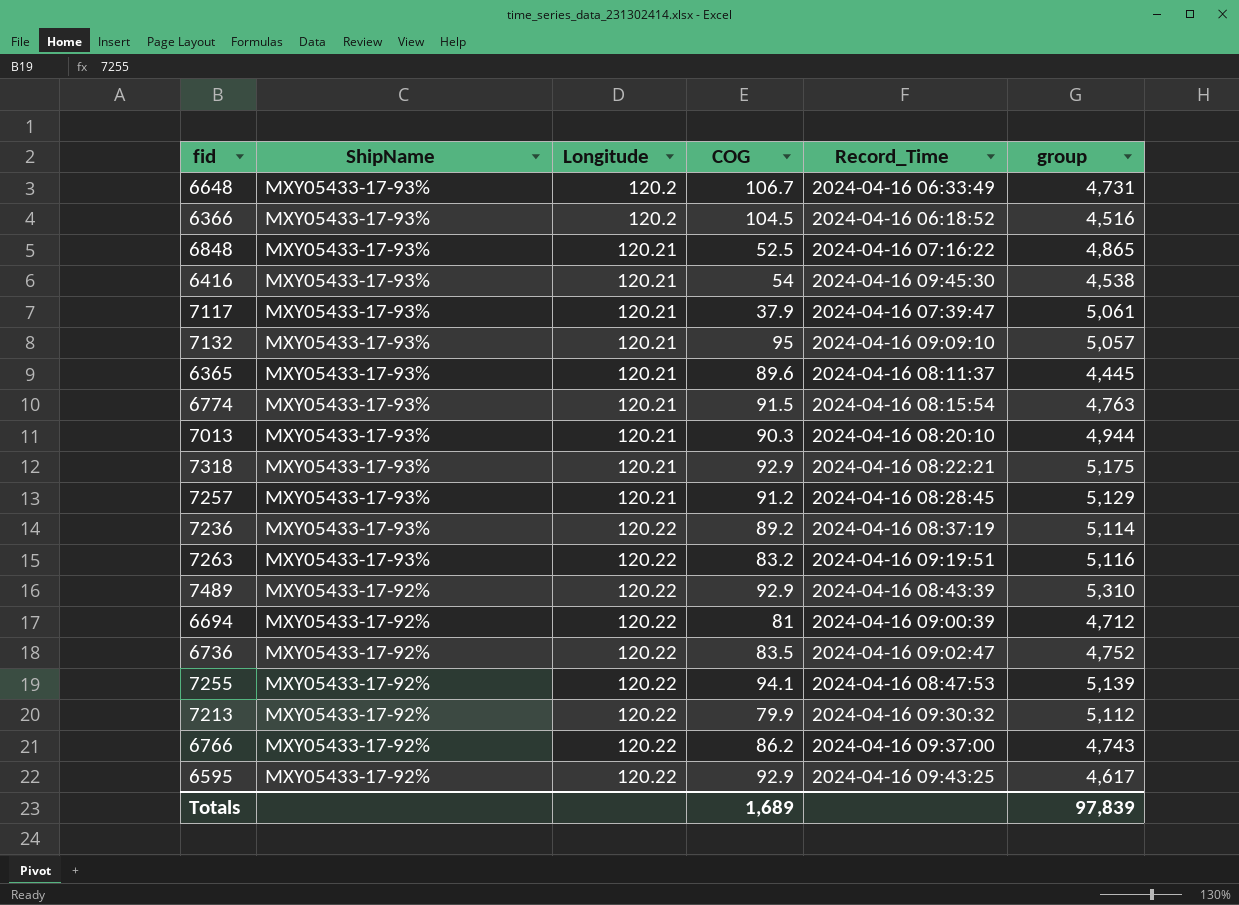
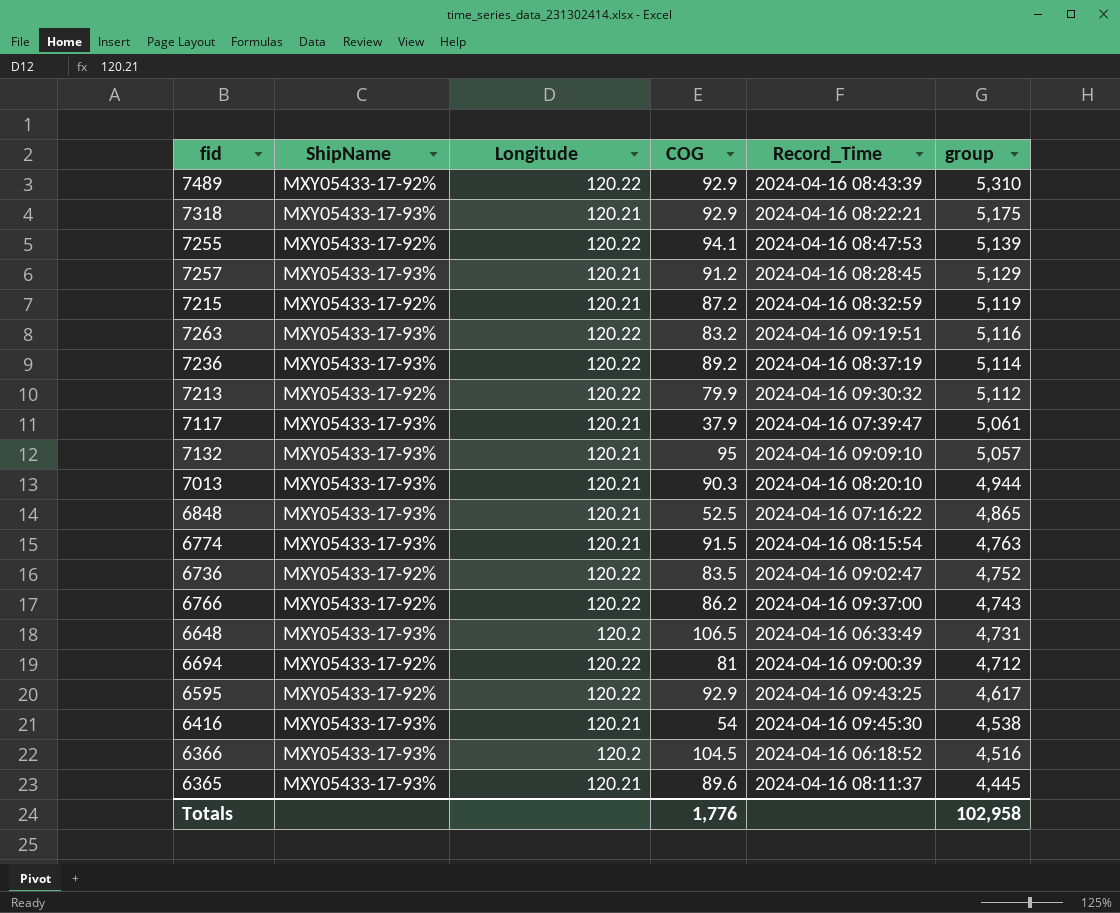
row order: ShipName descending -> group descending
row 7215: none -> MXY05433-17-92% | 120.21 | 87.2 | 2024-04-16 08:32:59 | 5,119
6648 | COG: 106.7 -> 106.5
Totals | COG: 1,689 -> 1,776
Totals | group: 97,839 -> 102,958

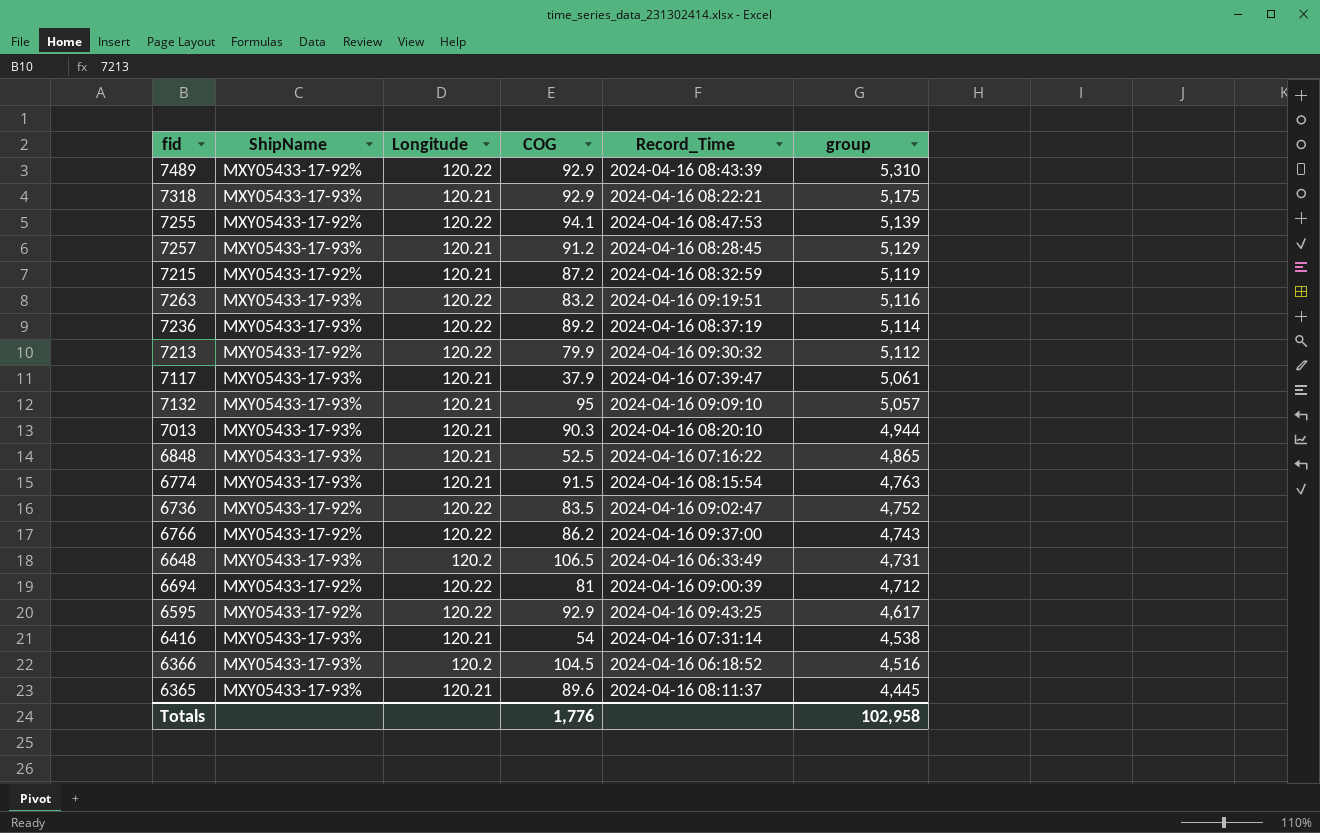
6416 | Record_Time: 2024-04-16 09:45:30 -> 2024-04-16 07:31:14

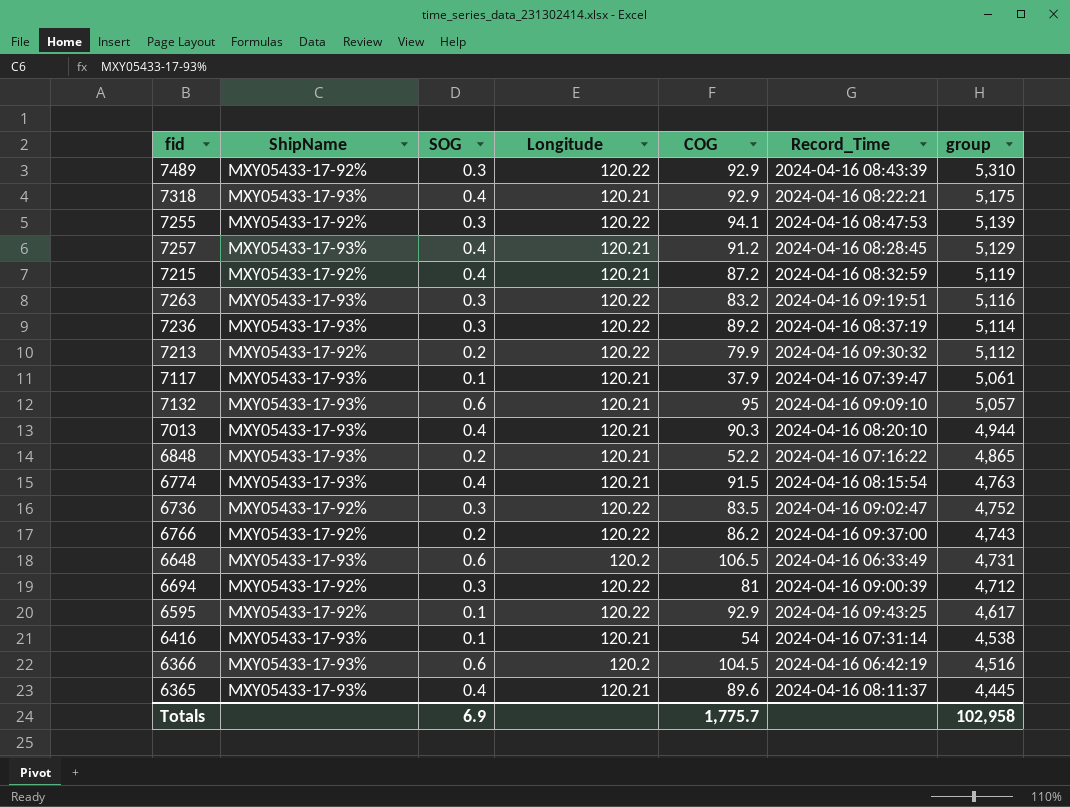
column SOG | position: none -> 3
6848 | COG: 52.5 -> 52.2
6366 | Record_Time: 2024-04-16 06:18:52 -> 2024-04-16 06:42:19
Totals | COG: 1,776 -> 1,775.7

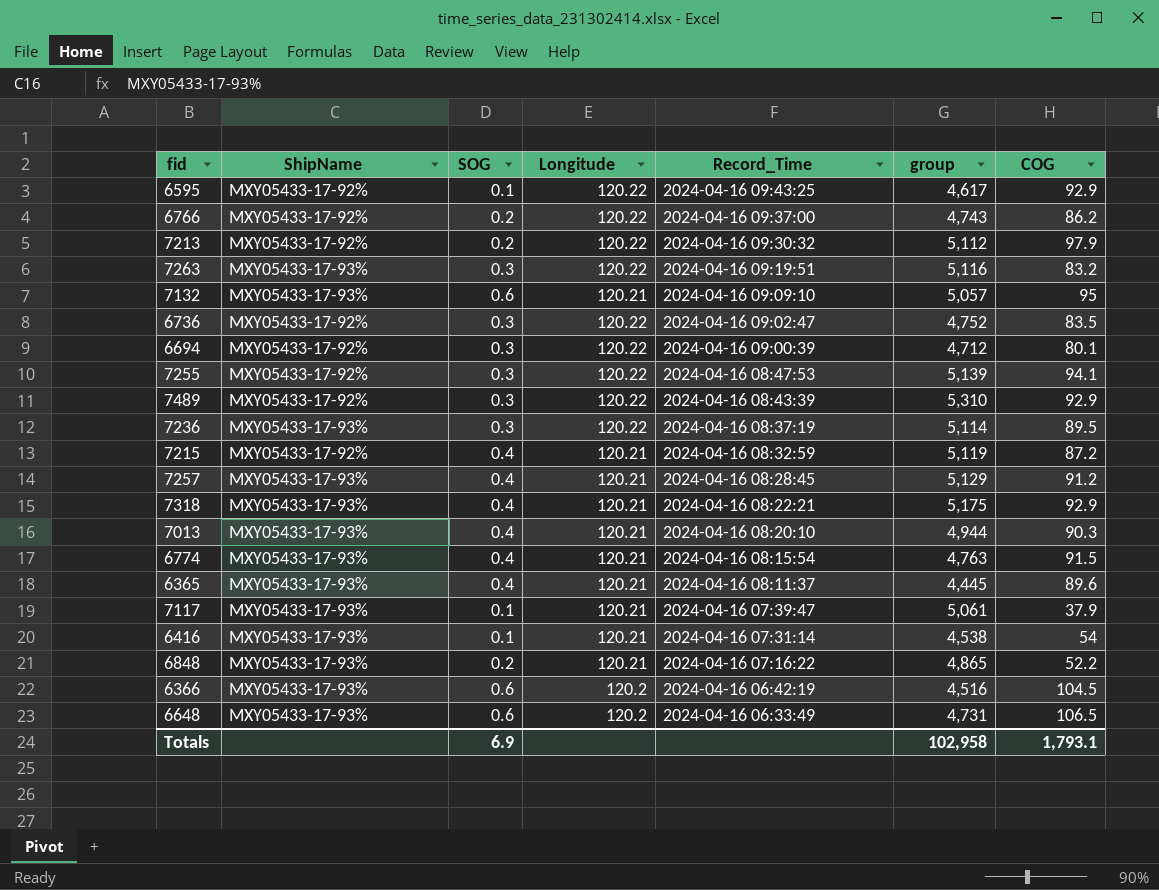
row order: group descending -> Record_Time descending
column COG | position: 5 -> 7
7213 | COG: 79.9 -> 97.9
6694 | COG: 81 -> 80.1
7236 | COG: 89.2 -> 89.5
Totals | COG: 1,775.7 -> 1,793.1

